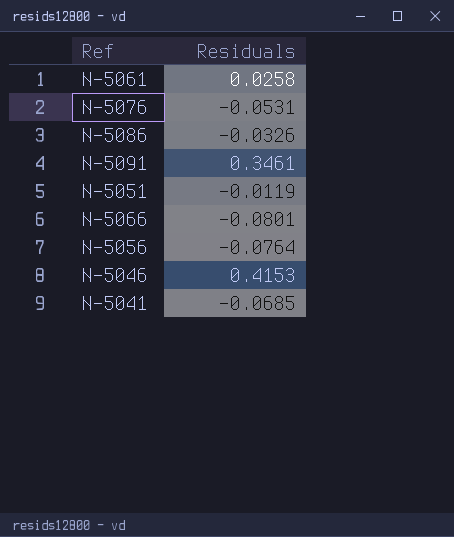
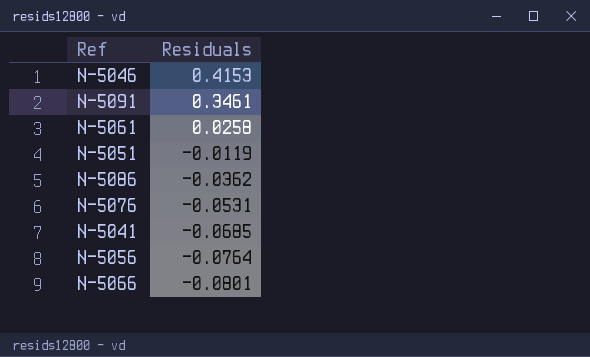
row order: none -> Residuals descending
N-5086 | Residuals: -0.0326 -> -0.0362

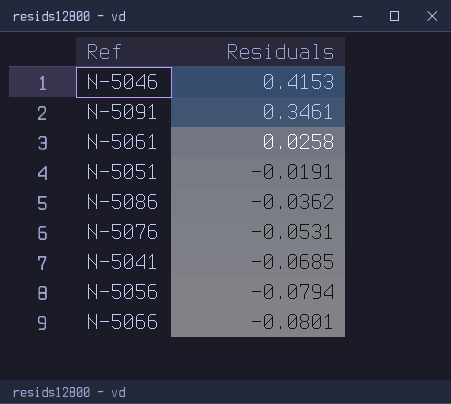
N-5051 | Residuals: -0.0119 -> -0.0191
N-5056 | Residuals: -0.0764 -> -0.0794

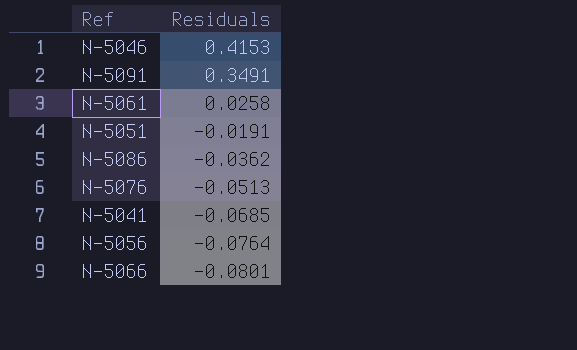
N-5091 | Residuals: 0.3461 -> 0.3491
N-5076 | Residuals: -0.0531 -> -0.0513
N-5056 | Residuals: -0.0794 -> -0.0764

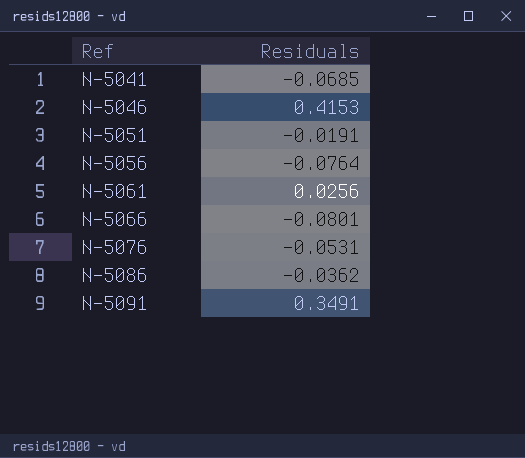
row order: Residuals descending -> Ref ascending
N-5061 | Residuals: 0.0258 -> 0.0256
N-5076 | Residuals: -0.0513 -> -0.0531

